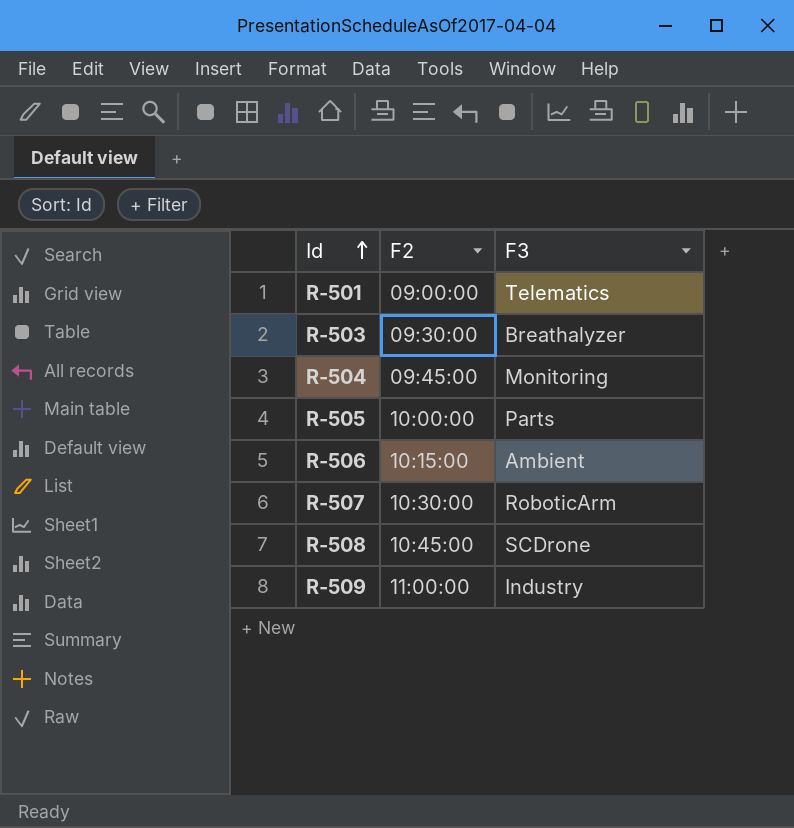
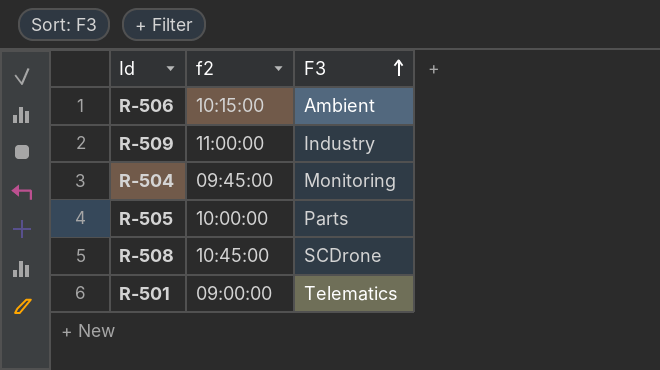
row order: Id ascending -> F3 ascending
column name: F2 -> f2
row R-503: 09:30:00 | Breathalyzer -> none
row R-507: 10:30:00 | RoboticArm -> none

